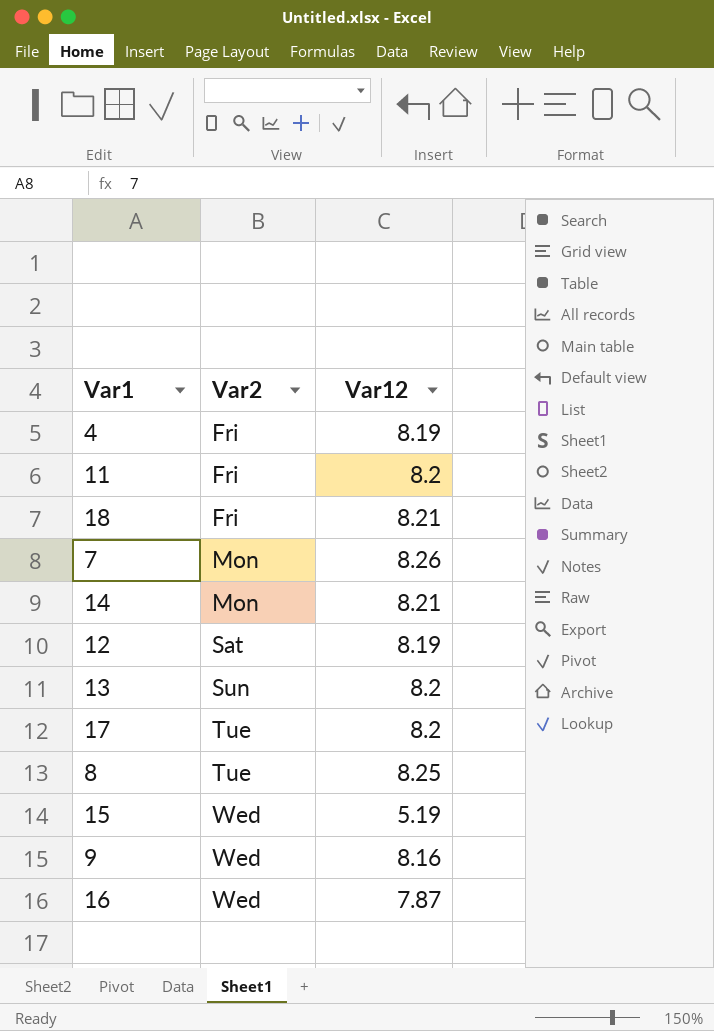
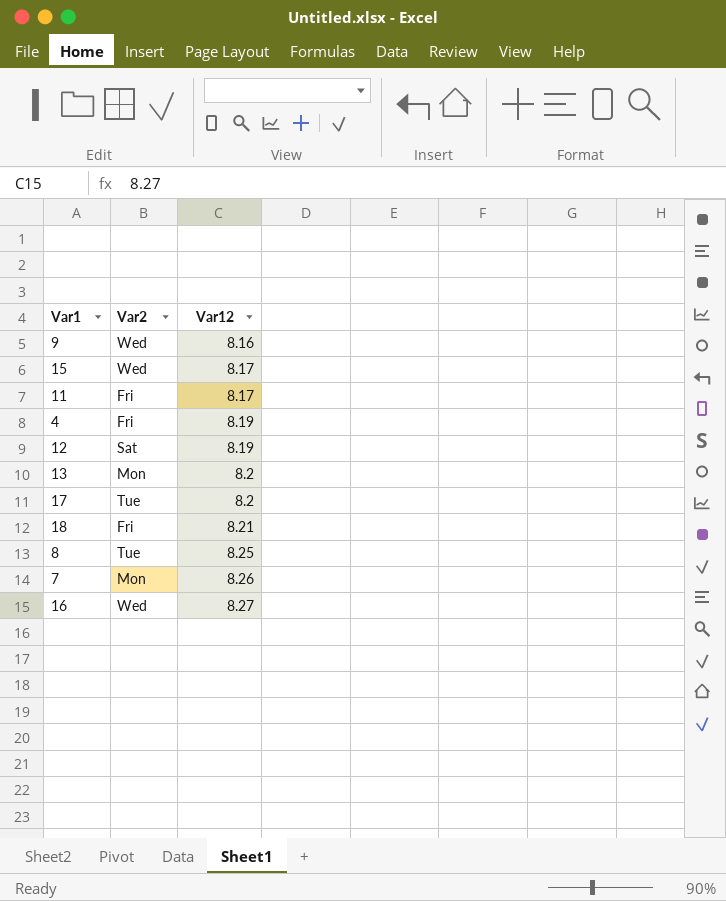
row order: Var2 ascending -> Var12 ascending
row 14: Mon | 8.21 -> none
15 | Var12: 5.19 -> 8.17
11 | Var12: 8.2 -> 8.17
13 | Var2: Sun -> Mon
16 | Var12: 7.87 -> 8.27

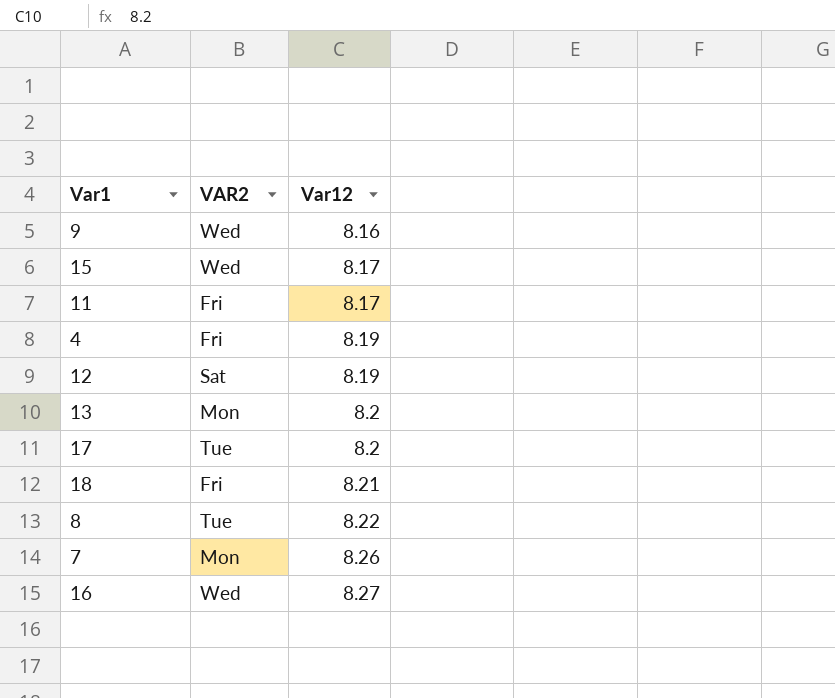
column name: Var2 -> VAR2
8 | Var12: 8.25 -> 8.22

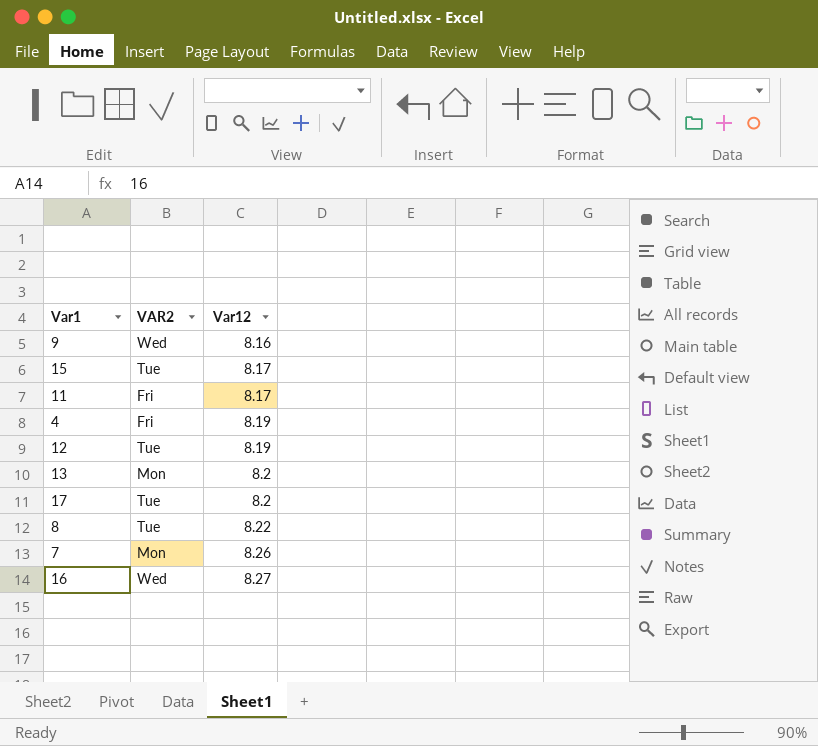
row 18: Fri | 8.21 -> none
15 | VAR2: Wed -> Tue
12 | VAR2: Sat -> Tue

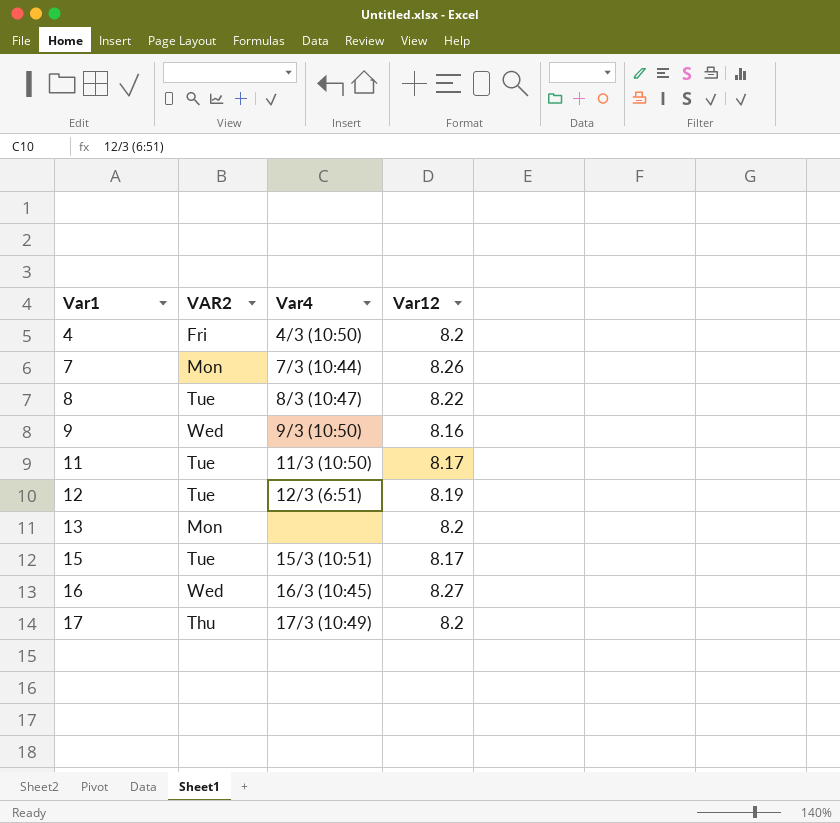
row order: Var12 ascending -> Var1 ascending
column Var4 | position: none -> 3
4 | Var12: 8.19 -> 8.2
11 | VAR2: Fri -> Tue
17 | VAR2: Tue -> Thu

